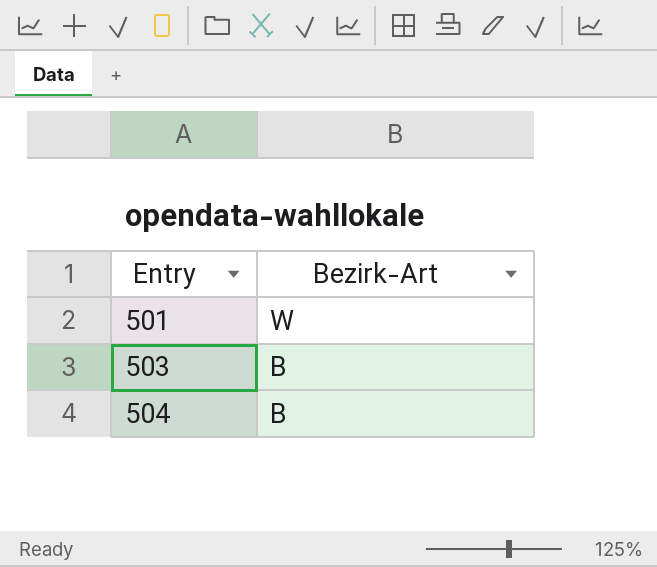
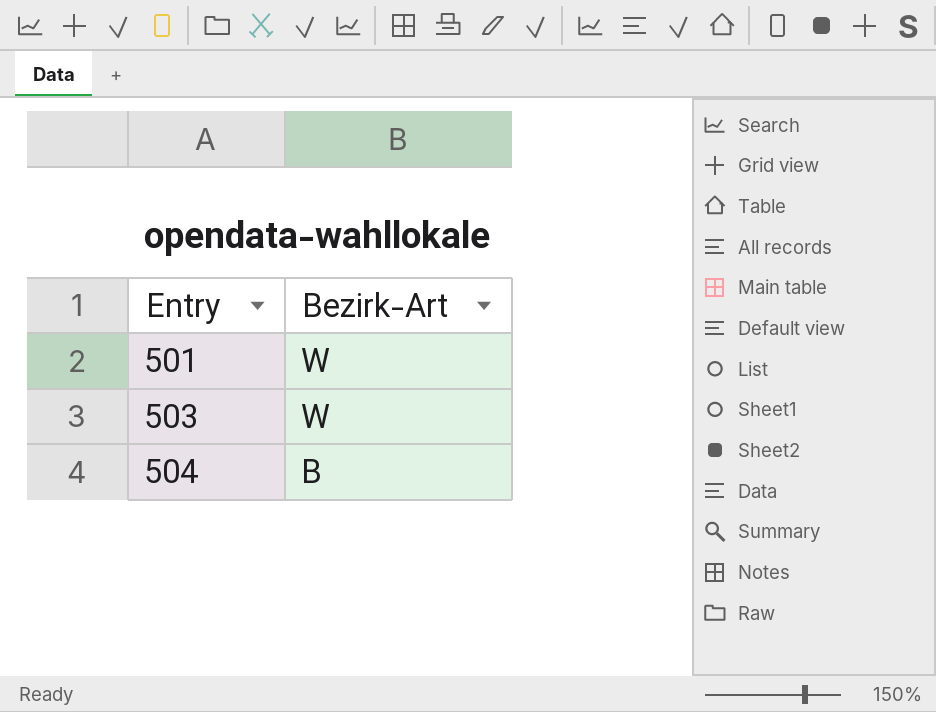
503 | Bezirk-Art: B -> W

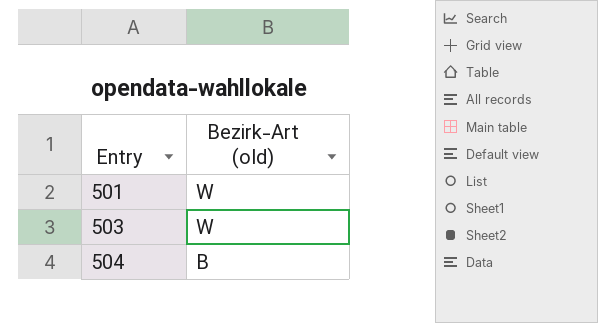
column name: Bezirk-Art -> Bezirk-Art (old)

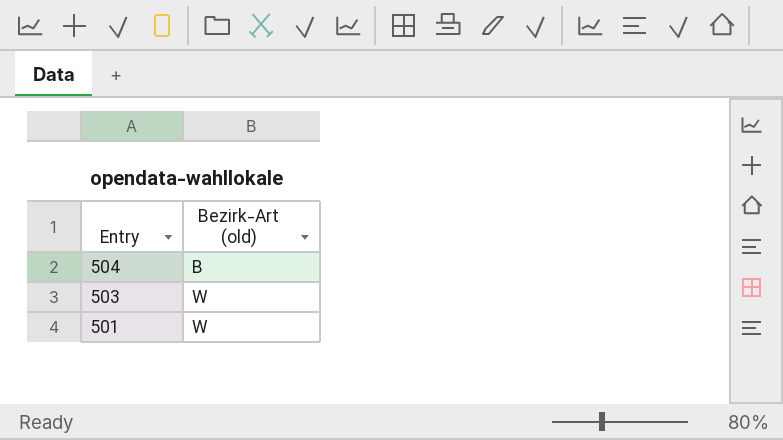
row order: Entry ascending -> Entry descending

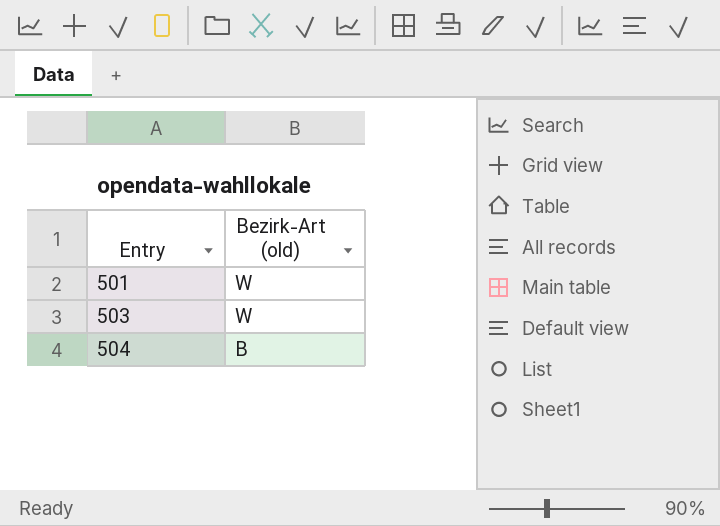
row order: Entry descending -> Entry ascending

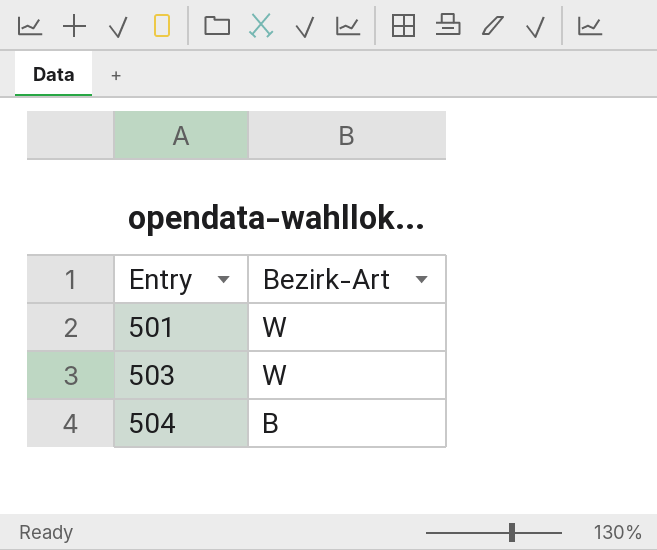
column name: Bezirk-Art (old) -> Bezirk-Art

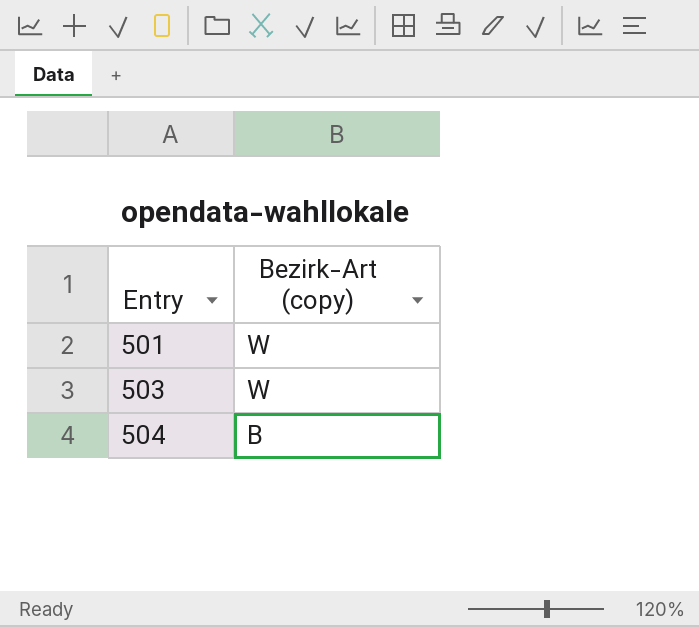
column name: Bezirk-Art -> Bezirk-Art (copy)

